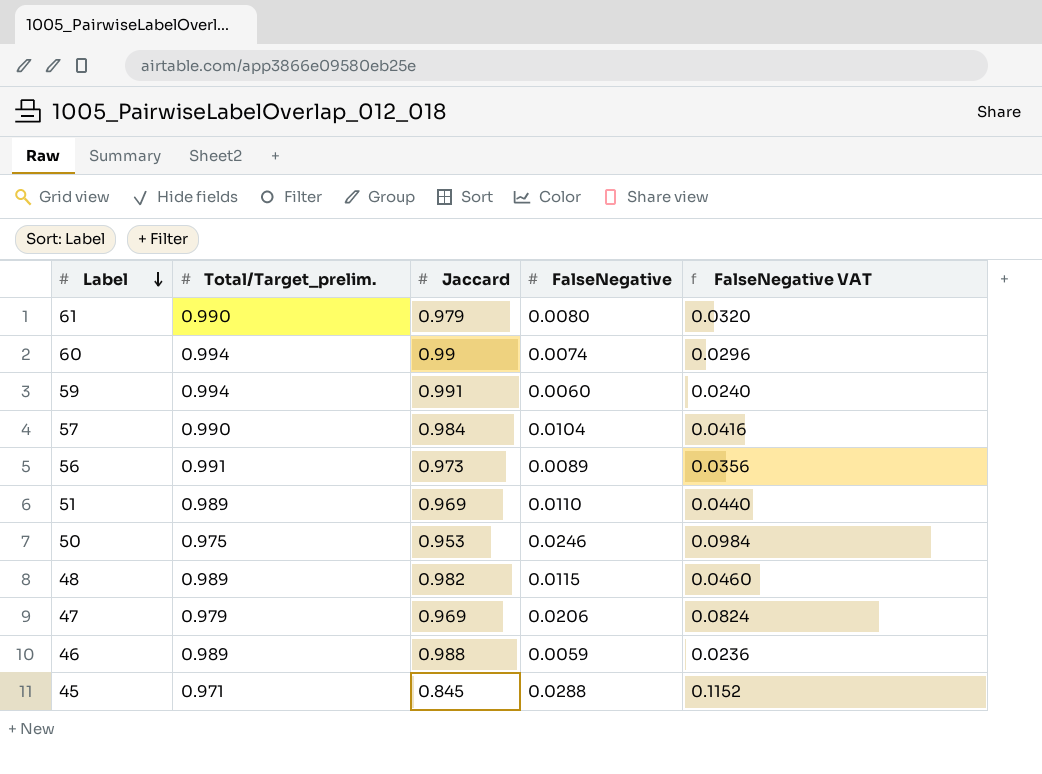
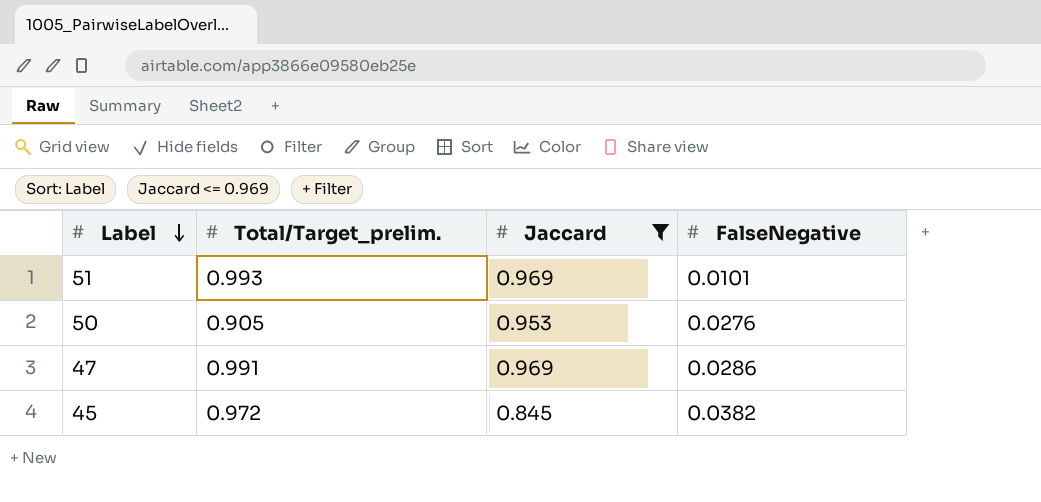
filter: none -> Jaccard <= 0.969
column FalseNegative VAT | formula: [FalseNegative] * 4 -> none
51 | Total/Target_prelim.: 0.989 -> 0.993
51 | FalseNegative: 0.0110 -> 0.0101
50 | Total/Target_prelim.: 0.975 -> 0.905
50 | FalseNegative: 0.0246 -> 0.0276
47 | Total/Target_prelim.: 0.979 -> 0.991
47 | FalseNegative: 0.0206 -> 0.0286
45 | Total/Target_prelim.: 0.971 -> 0.972
45 | FalseNegative: 0.0288 -> 0.0382

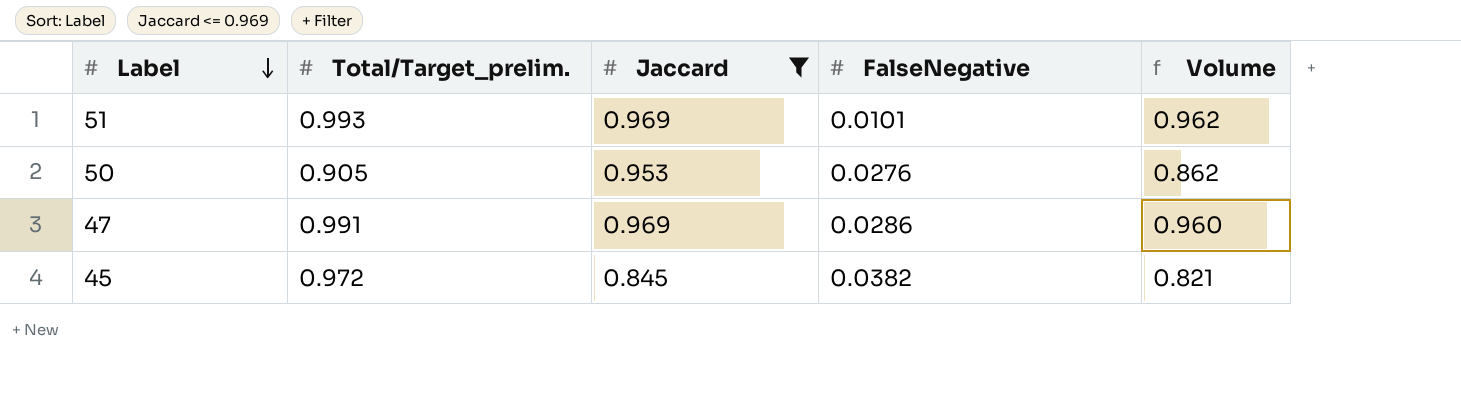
column Volume | formula: none -> [Total/Target_prelim.] * [Jaccard]

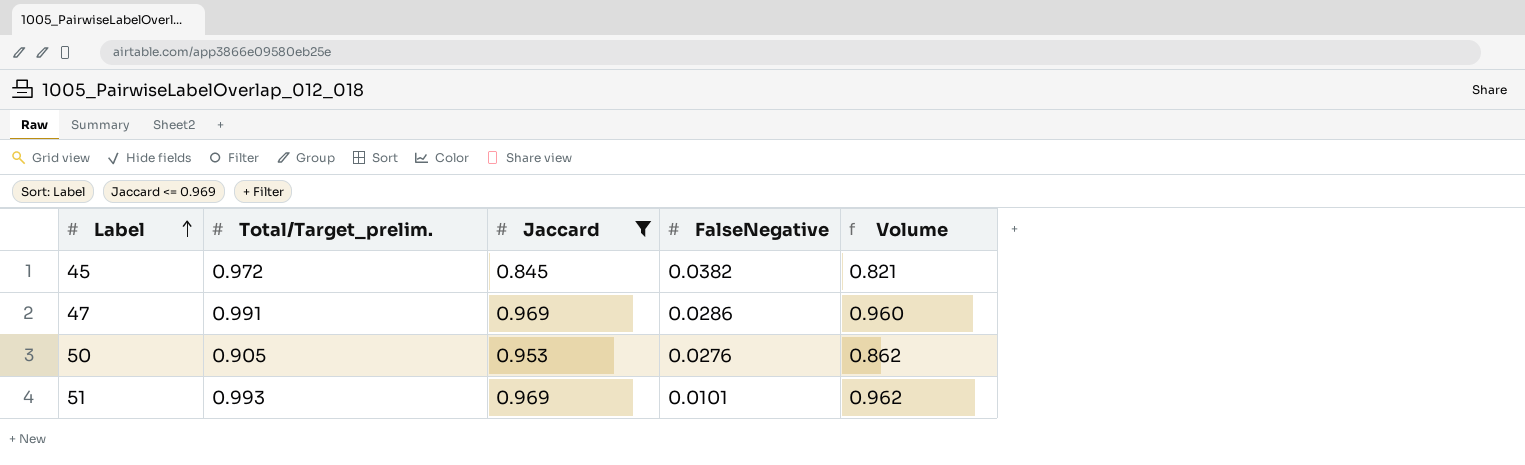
row order: Label descending -> Label ascending

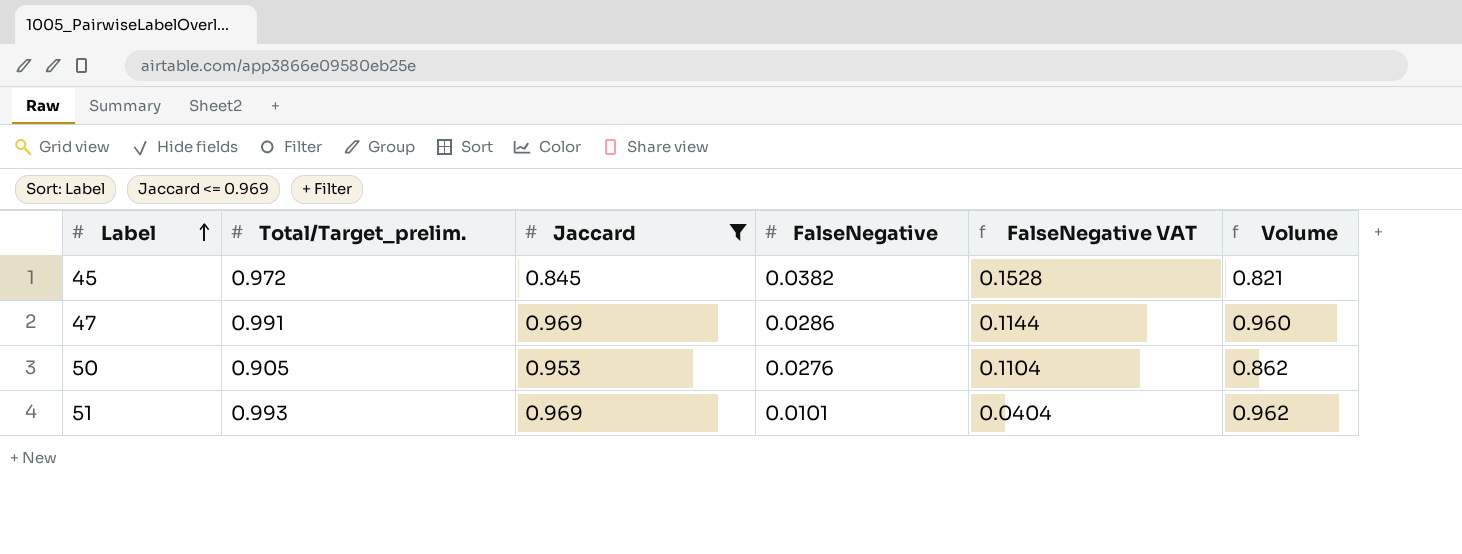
column FalseNegative VAT | formula: none -> [FalseNegative] * 4

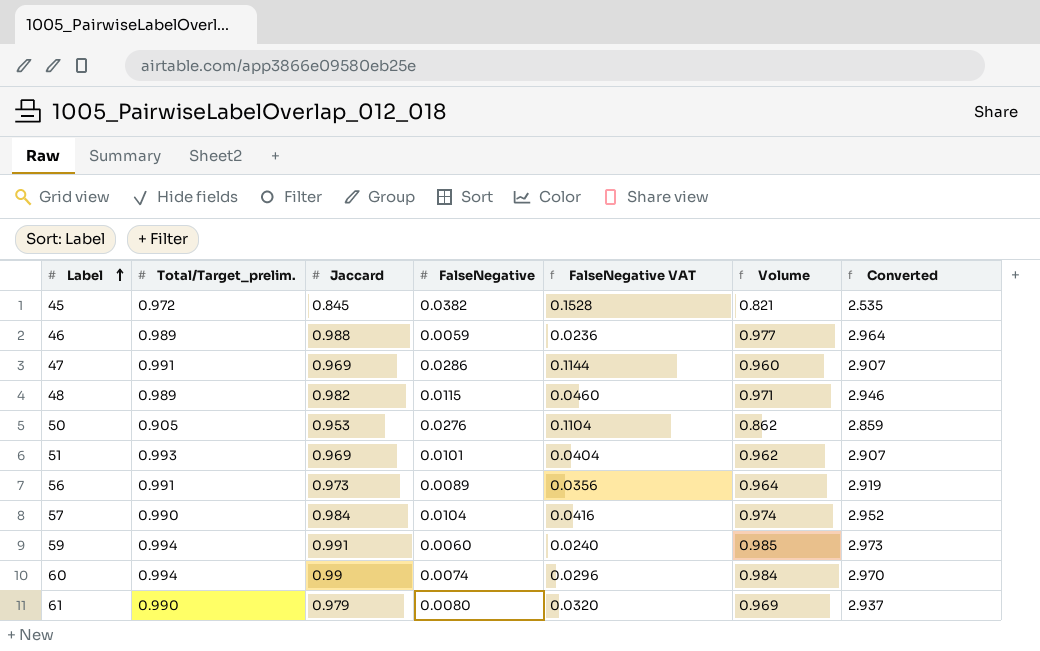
filter: Jaccard <= 0.969 -> none
column Converted | formula: none -> [Jaccard] * 3

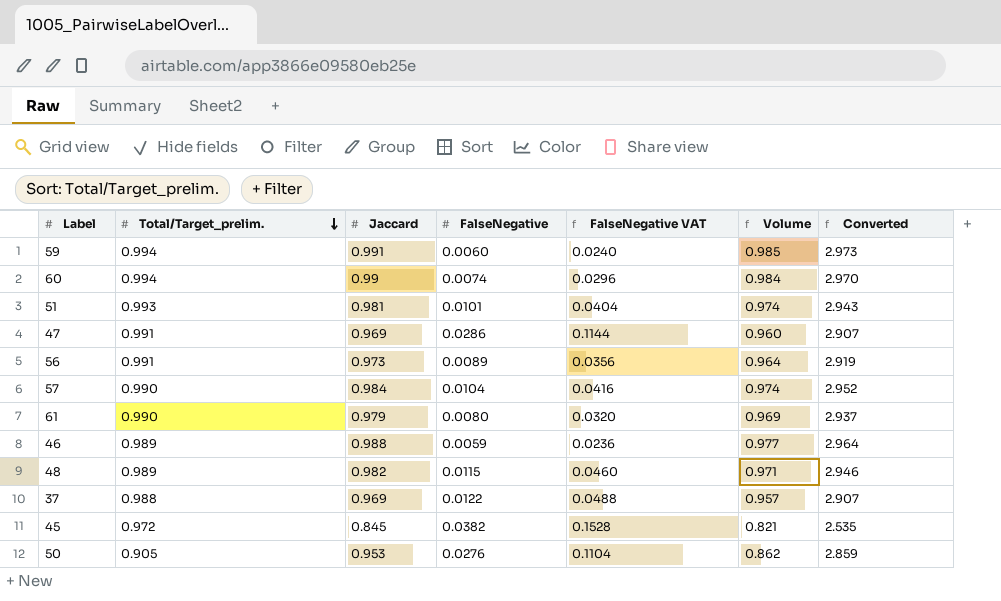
row order: Label ascending -> Total/Target_prelim. descending
51 | Jaccard: 0.969 -> 0.981
51 | Volume: 0.962 -> 0.974
51 | Converted: 2.907 -> 2.943
row 37: none -> 0.988 | 0.969 | 0.0122 | 0.0488 | 0.957 | 2.907

